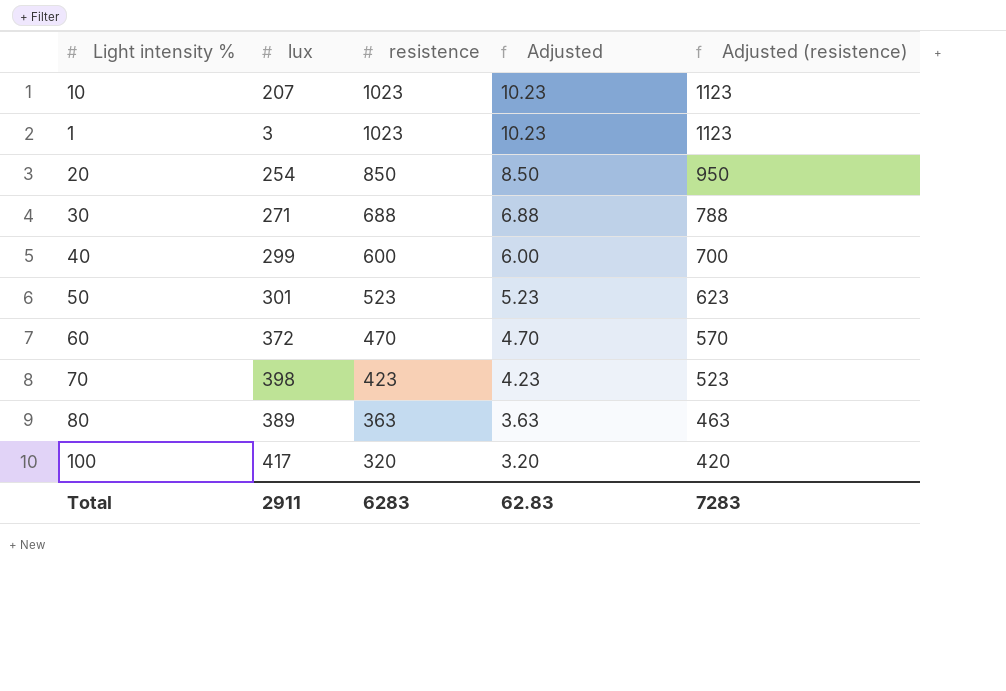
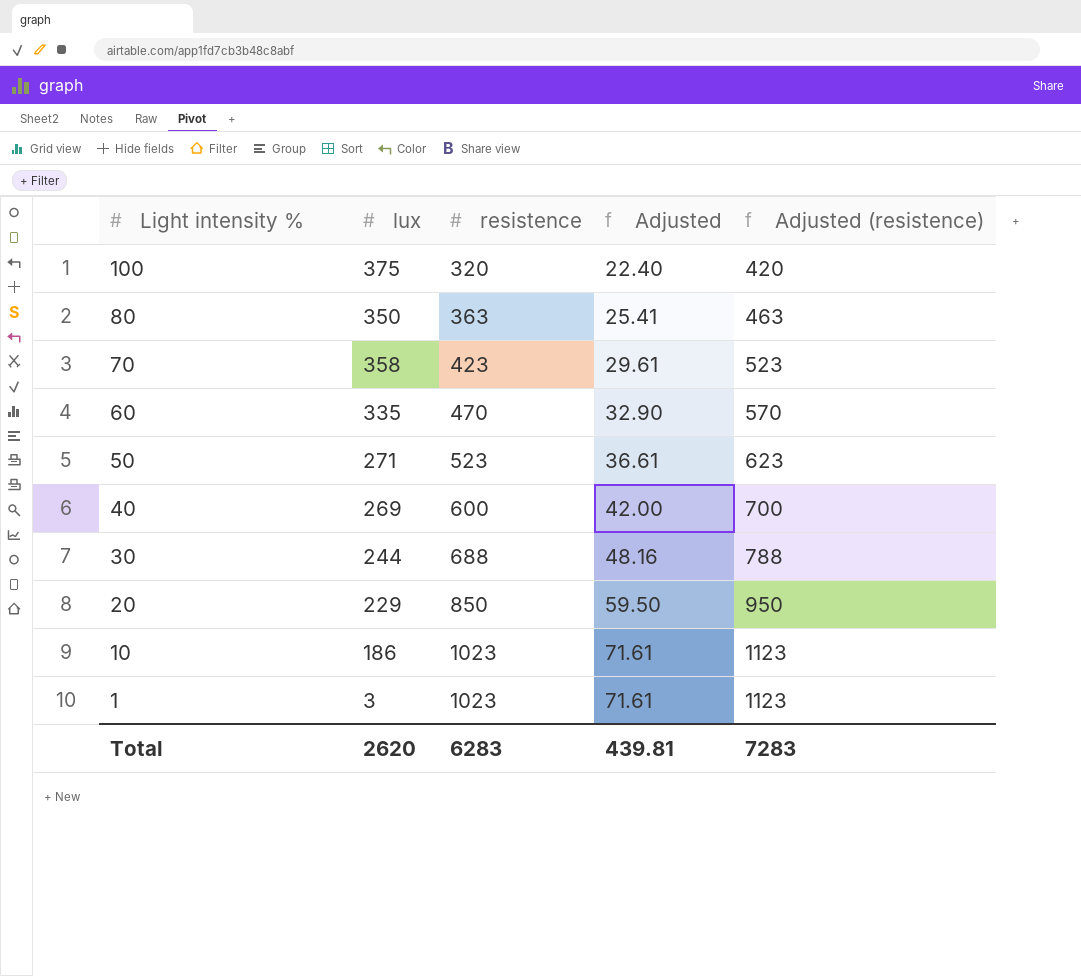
row order: resistence descending -> Light intensity % descending
column Adjusted | formula: [resistence] * 0.01 -> [resistence] * 0.07
100 | lux: 417 -> 375
80 | lux: 389 -> 350
70 | lux: 398 -> 358
60 | lux: 372 -> 335
50 | lux: 301 -> 271
40 | lux: 299 -> 269
30 | lux: 271 -> 244
20 | lux: 254 -> 229
10 | lux: 207 -> 186
Total | lux: 2911 -> 2620
Total | Adjusted: 62.83 -> 439.81

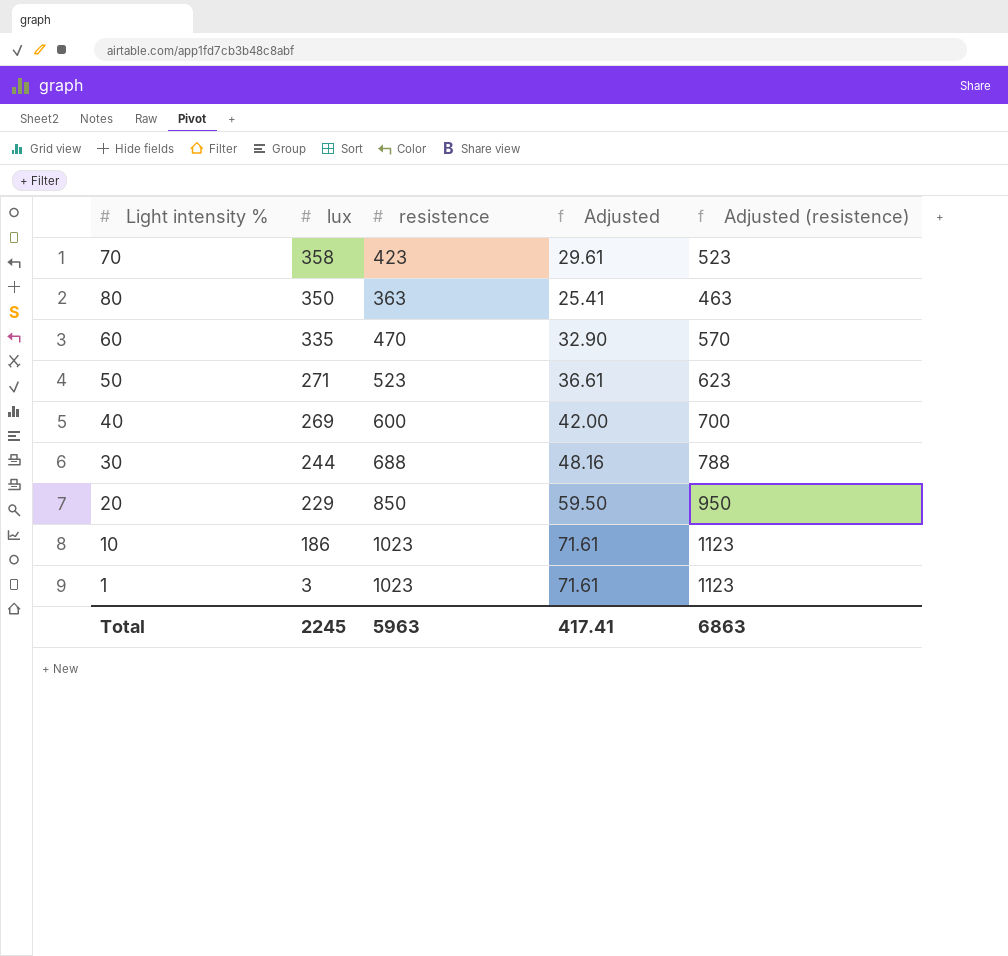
row order: Light intensity % descending -> lux descending
row 100: 375 | 320 | 22.40 | 420 -> none
Total | lux: 2620 -> 2245
Total | resistence: 6283 -> 5963
Total | Adjusted: 439.81 -> 417.41
Total | Adjusted (resistence): 7283 -> 6863

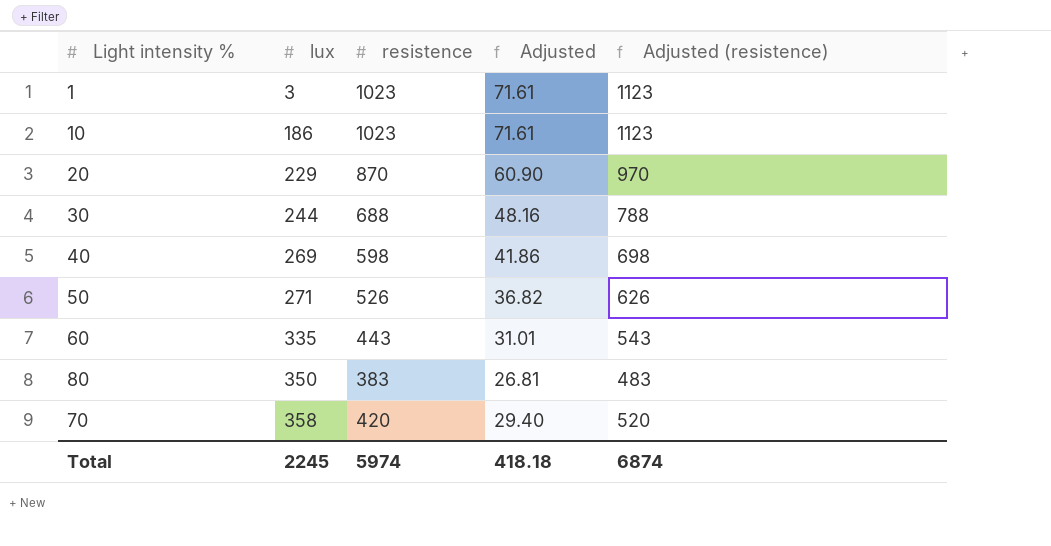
row order: lux descending -> lux ascending
20 | resistence: 850 -> 870
20 | Adjusted: 59.50 -> 60.90
20 | Adjusted (resistence): 950 -> 970
40 | resistence: 600 -> 598
40 | Adjusted: 42.00 -> 41.86
40 | Adjusted (resistence): 700 -> 698
50 | resistence: 523 -> 526
50 | Adjusted: 36.61 -> 36.82
50 | Adjusted (resistence): 623 -> 626
60 | resistence: 470 -> 443
60 | Adjusted: 32.90 -> 31.01
60 | Adjusted (resistence): 570 -> 543
80 | resistence: 363 -> 383
80 | Adjusted: 25.41 -> 26.81
80 | Adjusted (resistence): 463 -> 483
70 | resistence: 423 -> 420
70 | Adjusted: 29.61 -> 29.40
70 | Adjusted (resistence): 523 -> 520
Total | resistence: 5963 -> 5974
Total | Adjusted: 417.41 -> 418.18
Total | Adjusted (resistence): 6863 -> 6874

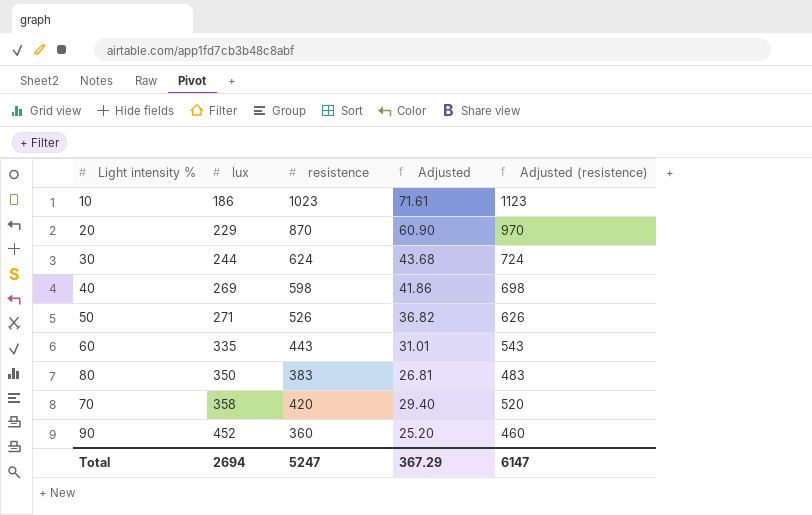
row 1: 3 | 1023 | 71.61 | 1123 -> none
30 | resistence: 688 -> 624
30 | Adjusted: 48.16 -> 43.68
30 | Adjusted (resistence): 788 -> 724
row 90: none -> 452 | 360 | 25.20 | 460
Total | lux: 2245 -> 2694
Total | resistence: 5974 -> 5247
Total | Adjusted: 418.18 -> 367.29
Total | Adjusted (resistence): 6874 -> 6147

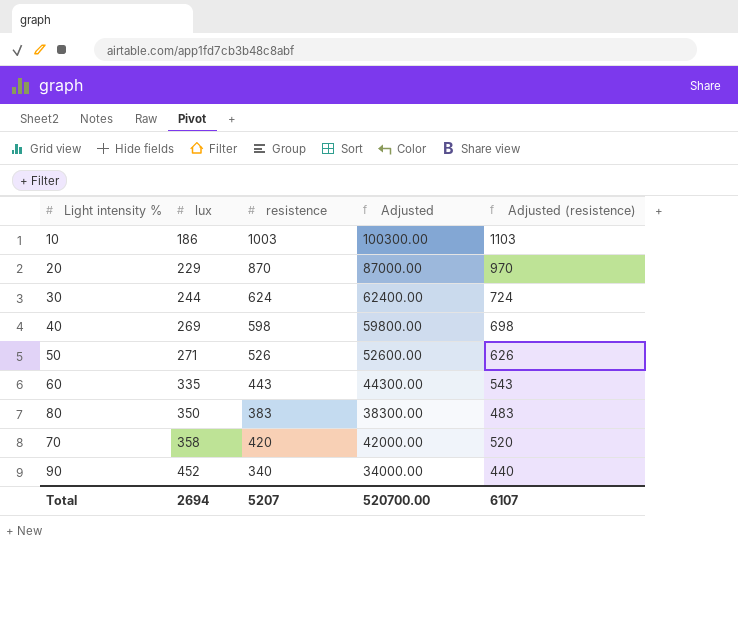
column Adjusted | formula: [resistence] * 0.07 -> [resistence] * 100
10 | resistence: 1023 -> 1003
10 | Adjusted (resistence): 1123 -> 1103
90 | resistence: 360 -> 340
90 | Adjusted (resistence): 460 -> 440
Total | resistence: 5247 -> 5207
Total | Adjusted: 367.29 -> 520700.00
Total | Adjusted (resistence): 6147 -> 6107

